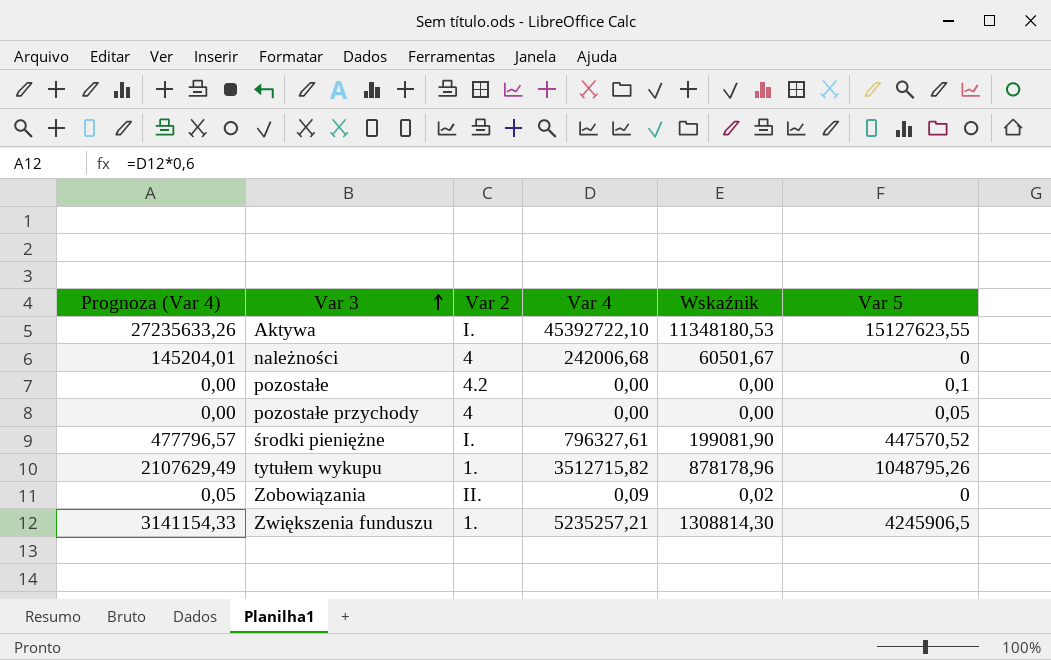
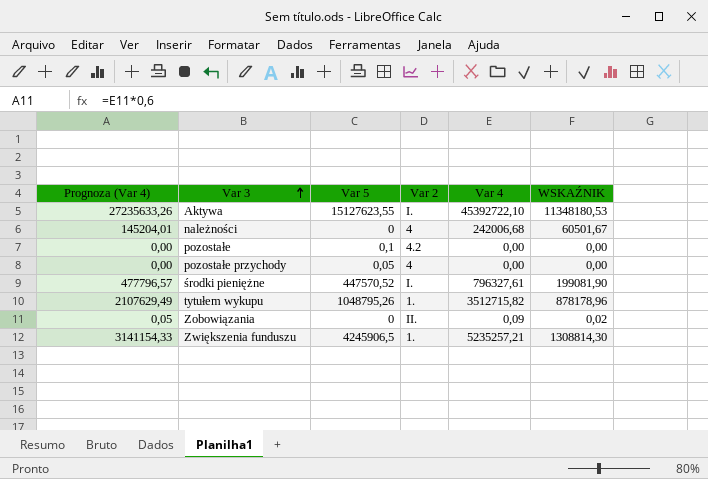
column Var 5 | position: 6 -> 3
column name: Wskaźnik -> WSKAŹNIK

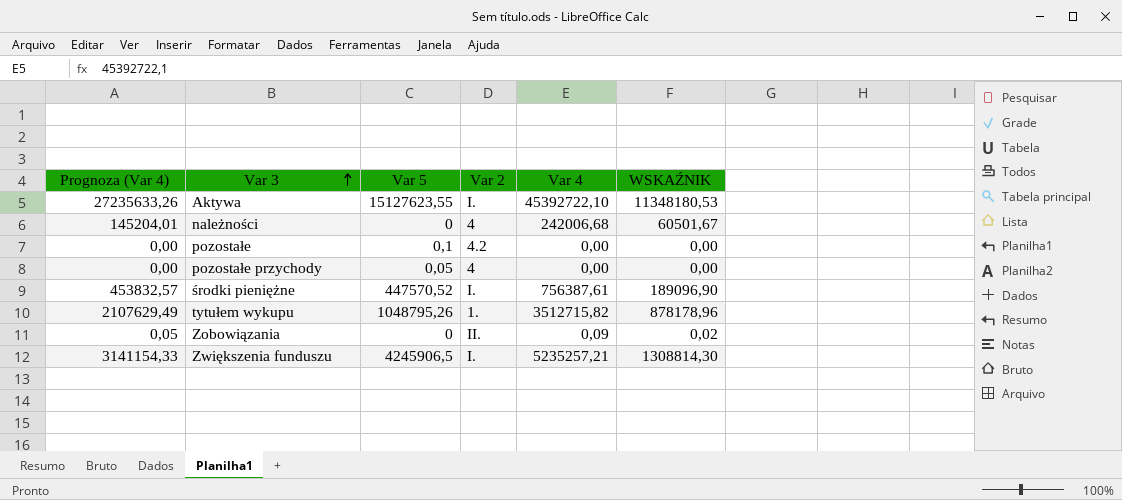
środki pieniężne | Prognoza (Var 4): 477796,57 -> 453832,57
środki pieniężne | Var 4: 796327,61 -> 756387,61
środki pieniężne | WSKAŹNIK: 199081,90 -> 189096,90
Zwiększenia funduszu | Var 2: 1. -> I.

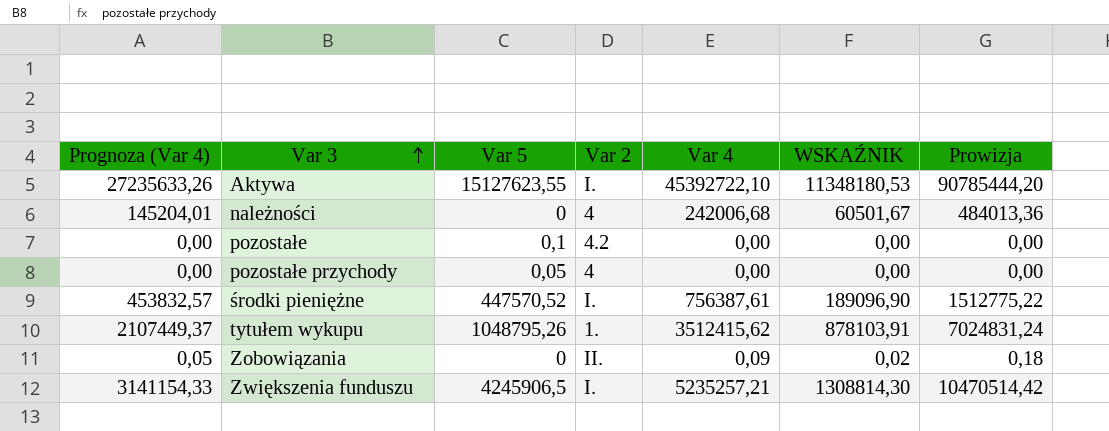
column Prowizja | formula: none -> [Var 4] * 2
tytułem wykupu | Prognoza (Var 4): 2107629,49 -> 2107449,37
tytułem wykupu | Var 4: 3512715,82 -> 3512415,62
tytułem wykupu | WSKAŹNIK: 878178,96 -> 878103,91

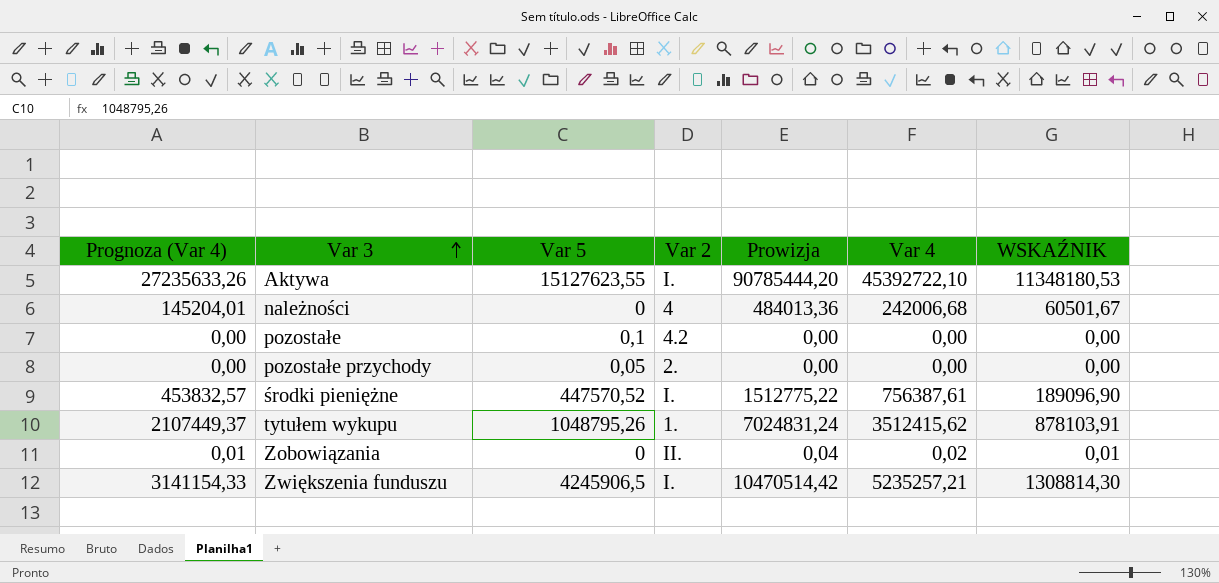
column Prowizja | position: 7 -> 5
pozostałe przychody | Var 2: 4 -> 2.
Zobowiązania | Prognoza (Var 4): 0,05 -> 0,01
Zobowiązania | Prowizja: 0,18 -> 0,04
Zobowiązania | Var 4: 0,09 -> 0,02
Zobowiązania | WSKAŹNIK: 0,02 -> 0,01

